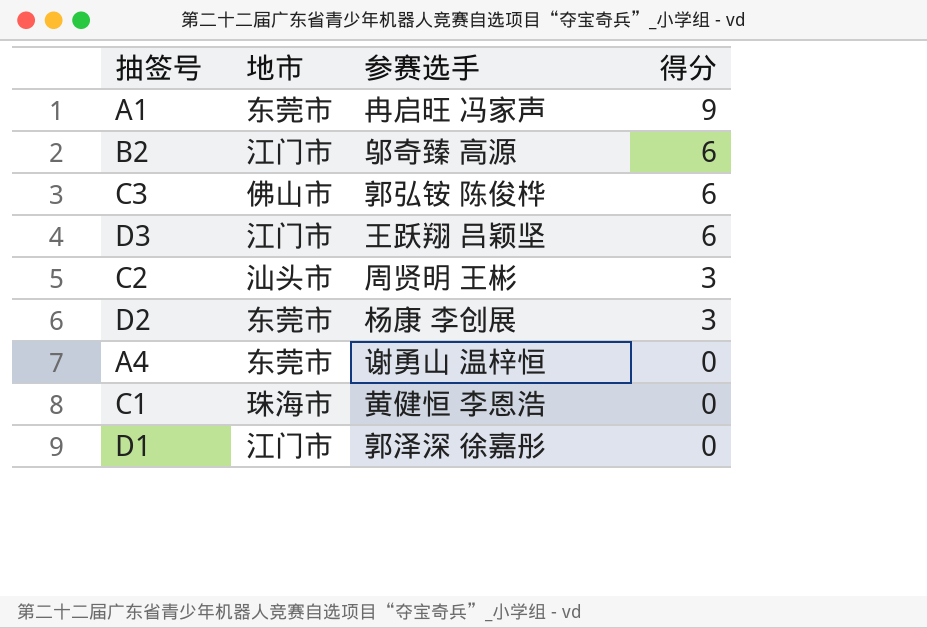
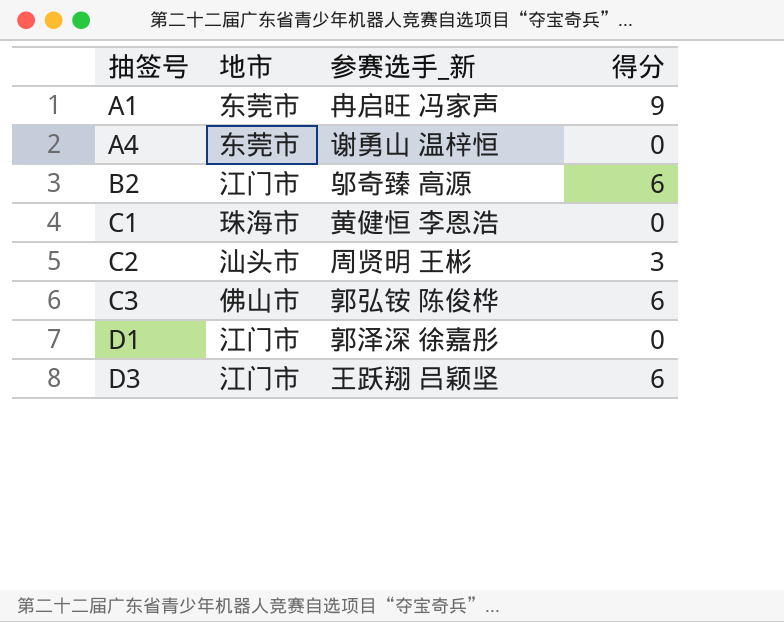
row order: 得分 descending -> 抽签号 ascending
column name: 参赛选手 -> 参赛选手_新
row D2: 东莞市 | 杨康 李创展 | 3 -> none

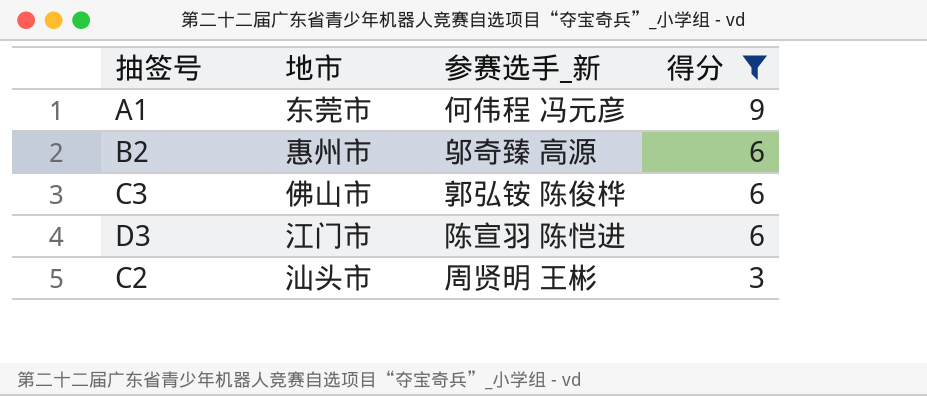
filter: none -> 得分 != 0
row order: 抽签号 ascending -> 得分 descending
A1 | 参赛选手_新: 冉启旺 冯家声 -> 何伟程 冯元彦
B2 | 地市: 江门市 -> 惠州市
D3 | 参赛选手_新: 王跃翔 吕颖坚 -> 陈宣羽 陈恺进

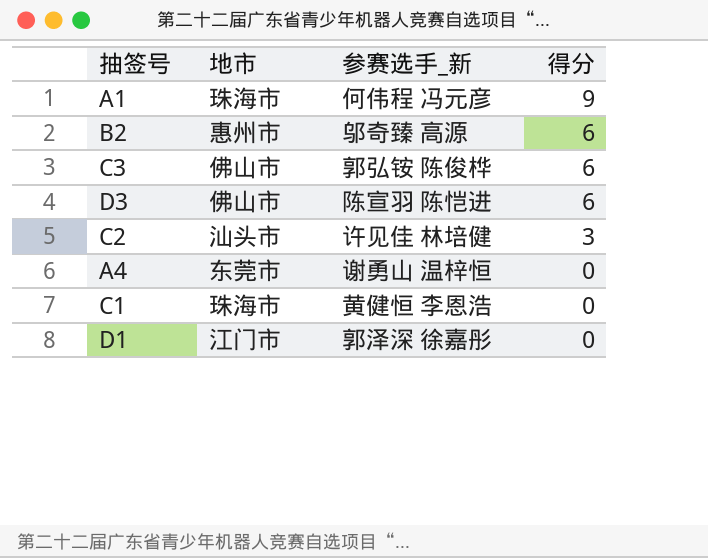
filter: 得分 != 0 -> none
A1 | 地市: 东莞市 -> 珠海市
D3 | 地市: 江门市 -> 佛山市
C2 | 参赛选手_新: 周贤明 王彬 -> 许见佳 林培健

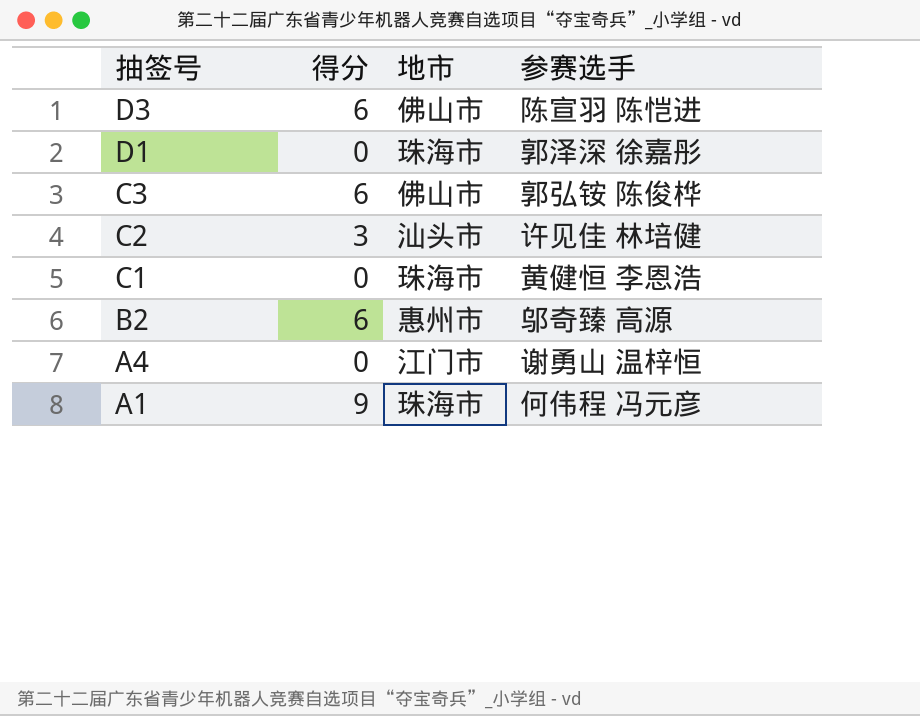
row order: 得分 descending -> 抽签号 descending
column 得分 | position: 4 -> 2
column name: 参赛选手_新 -> 参赛选手
D1 | 地市: 江门市 -> 珠海市
A4 | 地市: 东莞市 -> 江门市

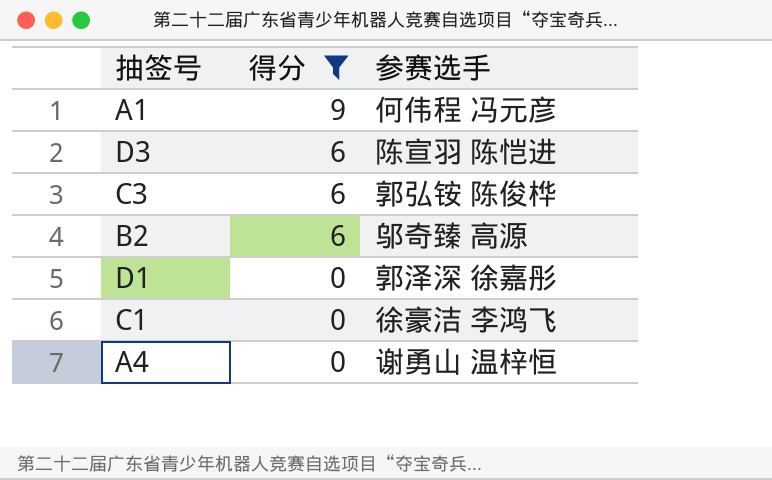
filter: none -> 得分 != 3
row order: 抽签号 descending -> 得分 descending
column 地市 | position: 3 -> none
C1 | 参赛选手: 黄健恒 李恩浩 -> 徐豪洁 李鸿飞

